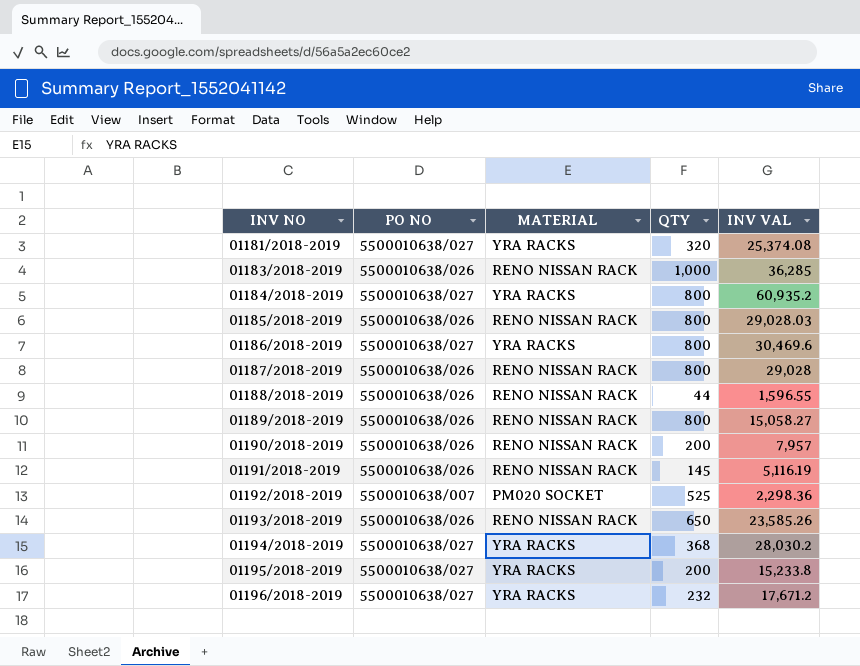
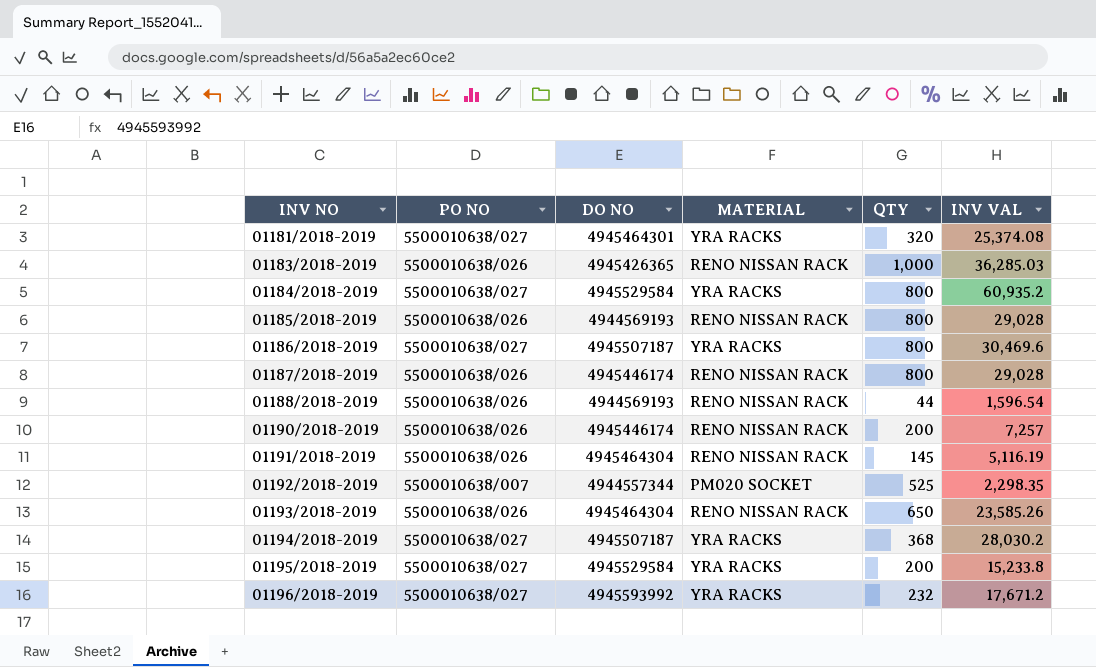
column DO NO | position: none -> 3
row 01189/2018-2019: 5500010638/026 | RENO NISSAN RACK | 800 | 15,058.27 -> none
01183/2018-2019 | INV VAL: 36,285 -> 36,285.03
01185/2018-2019 | INV VAL: 29,028.03 -> 29,028
01188/2018-2019 | INV VAL: 1,596.55 -> 1,596.54
01190/2018-2019 | INV VAL: 7,957 -> 7,257
01192/2018-2019 | INV VAL: 2,298.36 -> 2,298.35

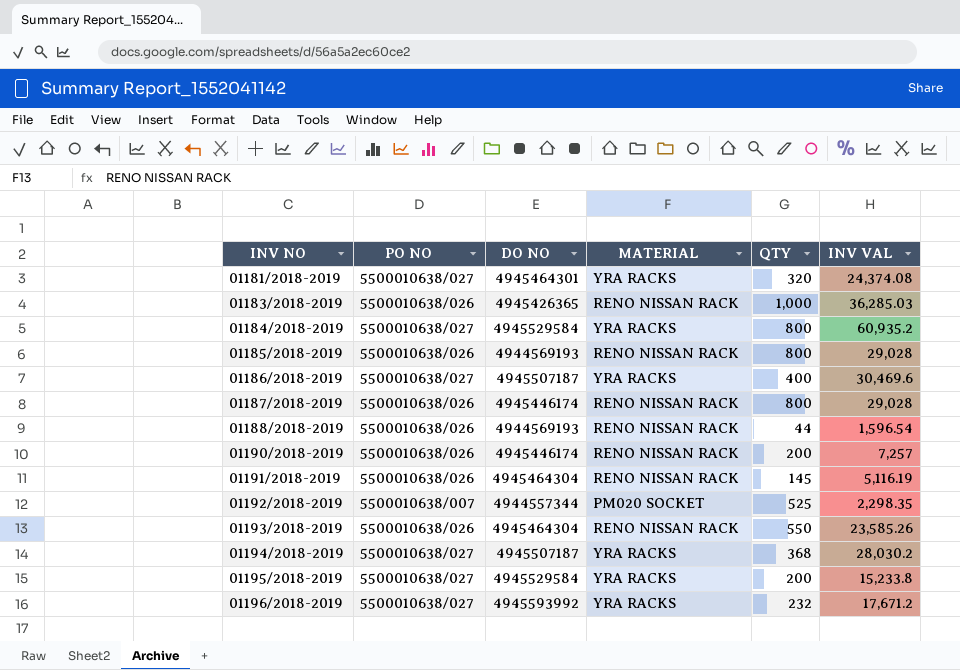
01181/2018-2019 | INV VAL: 25,374.08 -> 24,374.08
01186/2018-2019 | QTY: 800 -> 400
01193/2018-2019 | QTY: 650 -> 550

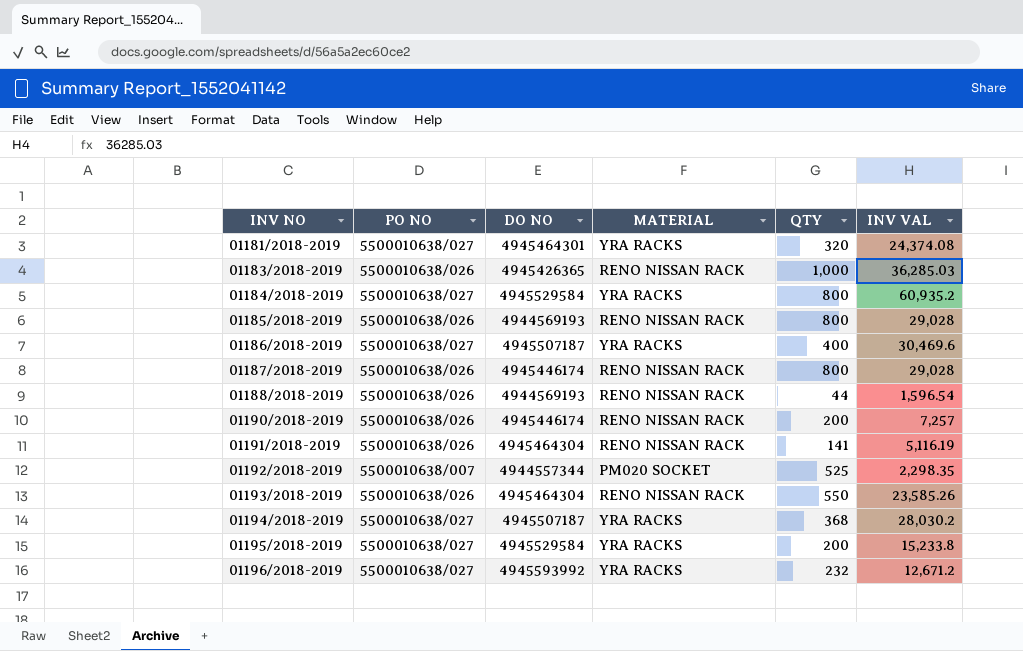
01191/2018-2019 | QTY: 145 -> 141
01196/2018-2019 | INV VAL: 17,671.2 -> 12,671.2

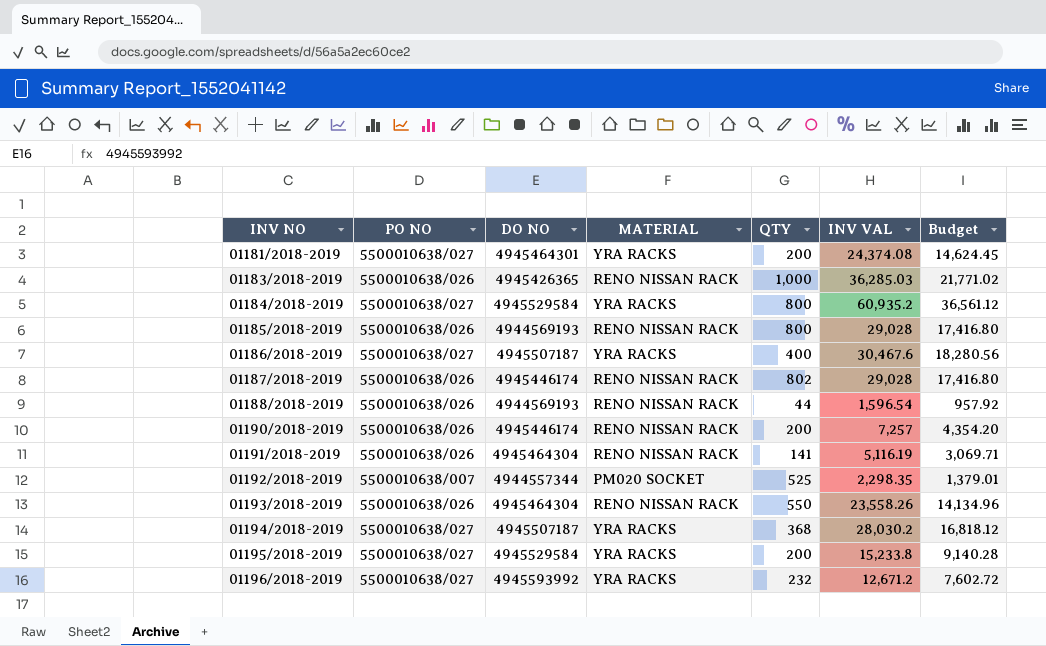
column Budget | formula: none -> [INV VAL] * 0.6
01181/2018-2019 | QTY: 320 -> 200
01186/2018-2019 | INV VAL: 30,469.6 -> 30,467.6
01187/2018-2019 | QTY: 800 -> 802
01193/2018-2019 | INV VAL: 23,585.26 -> 23,558.26

